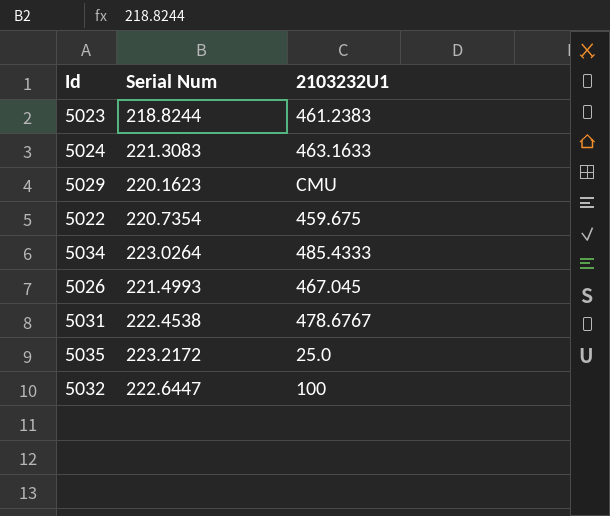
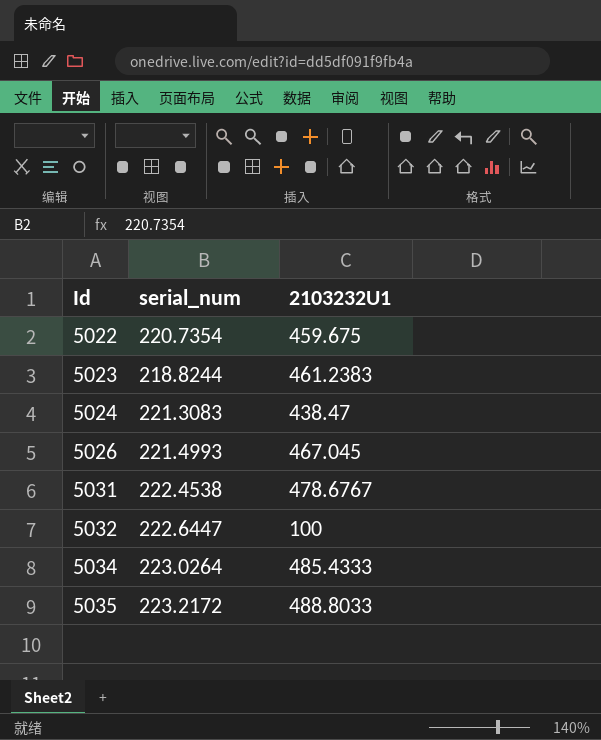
row order: none -> Id ascending
column name: Serial Num -> serial_num
row 5029: 220.1623 | CMU -> none
5024 | 2103232U1: 463.1633 -> 438.47
5035 | 2103232U1: 25.0 -> 488.8033

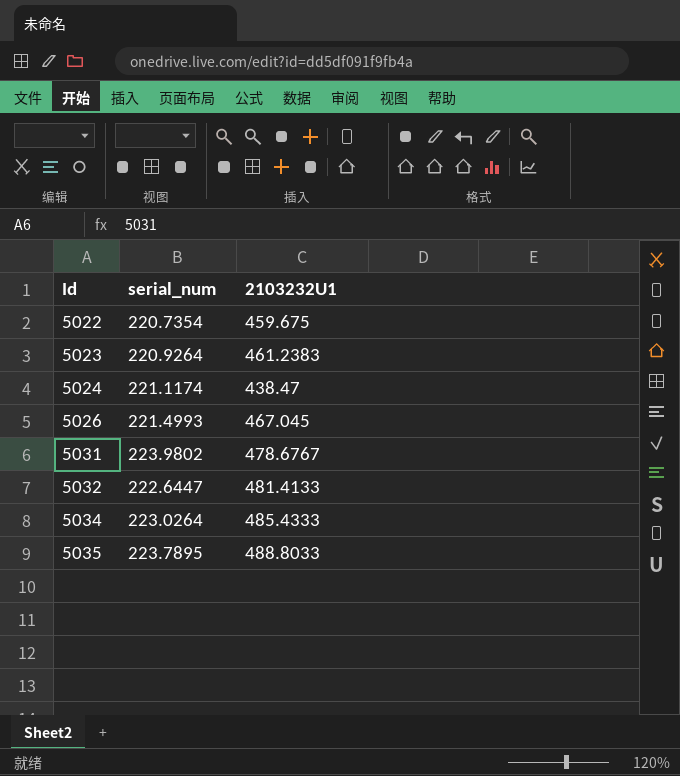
5023 | serial_num: 218.8244 -> 220.9264
5024 | serial_num: 221.3083 -> 221.1174
5031 | serial_num: 222.4538 -> 223.9802
5032 | 2103232U1: 100 -> 481.4133
5035 | serial_num: 223.2172 -> 223.7895

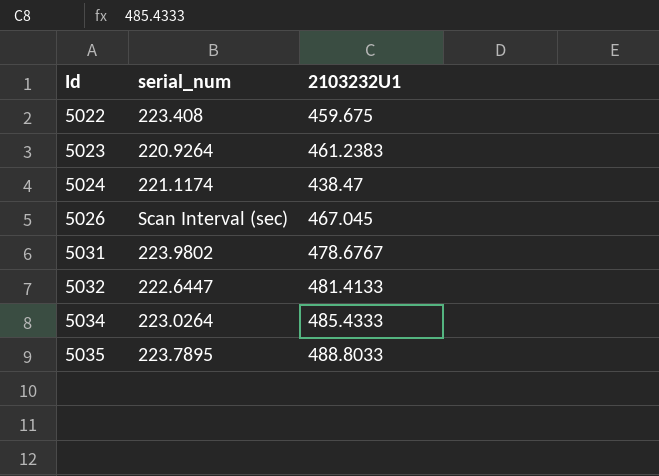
5022 | serial_num: 220.7354 -> 223.408
5026 | serial_num: 221.4993 -> Scan Interval (sec)

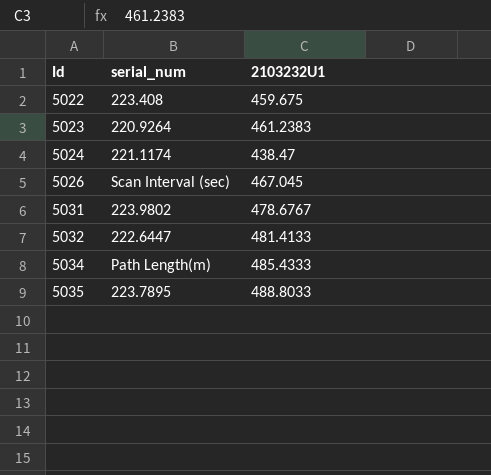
5034 | serial_num: 223.0264 -> Path Length(m)

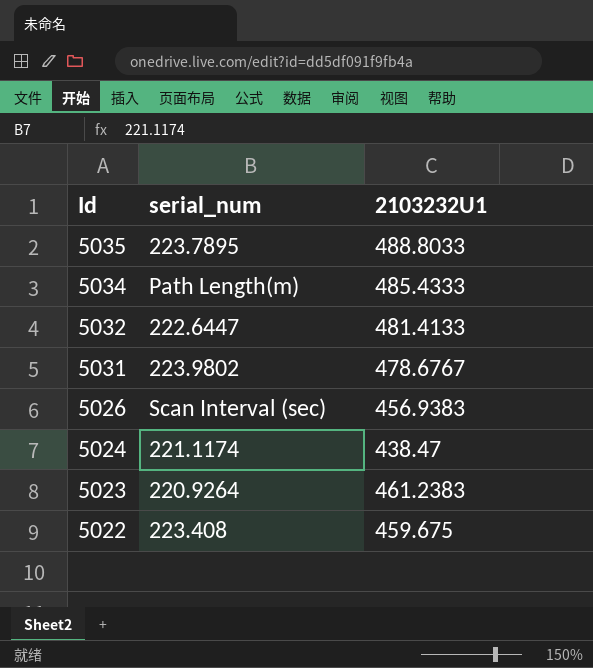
row order: Id ascending -> Id descending
5026 | 2103232U1: 467.045 -> 456.9383

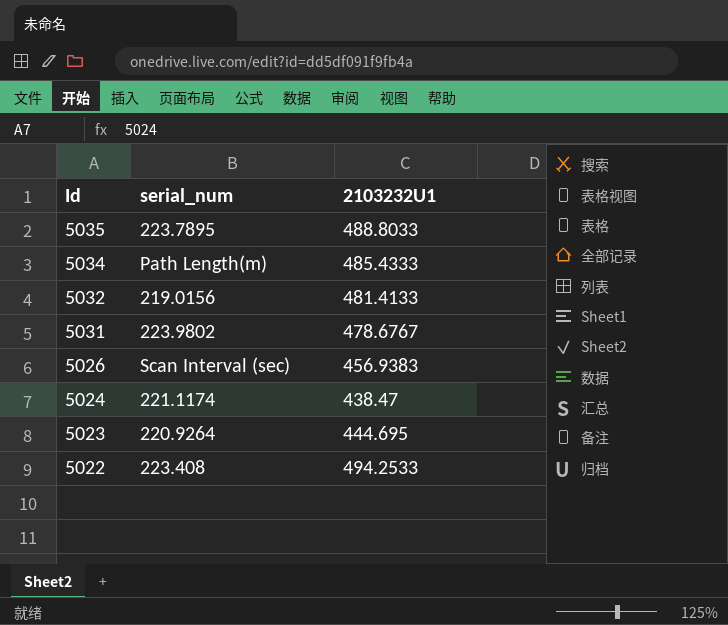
5032 | serial_num: 222.6447 -> 219.0156
5023 | 2103232U1: 461.2383 -> 444.695
5022 | 2103232U1: 459.675 -> 494.2533

